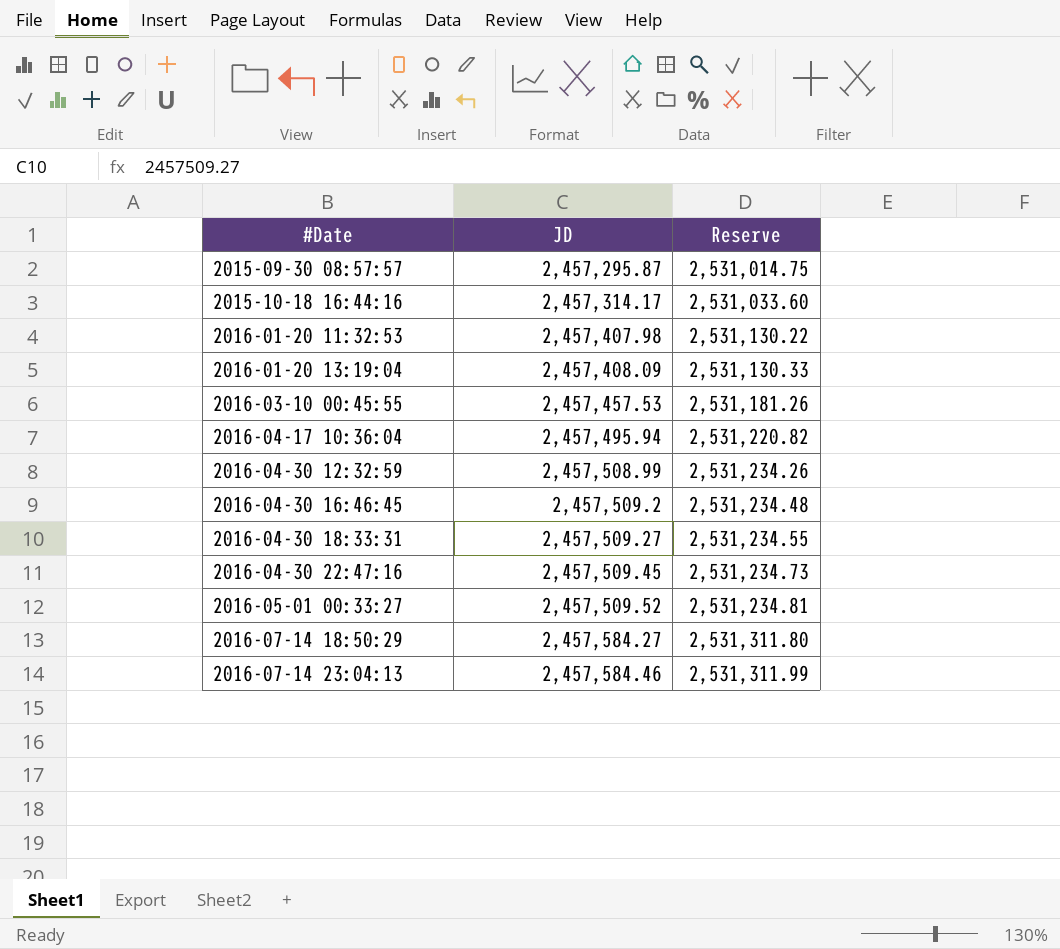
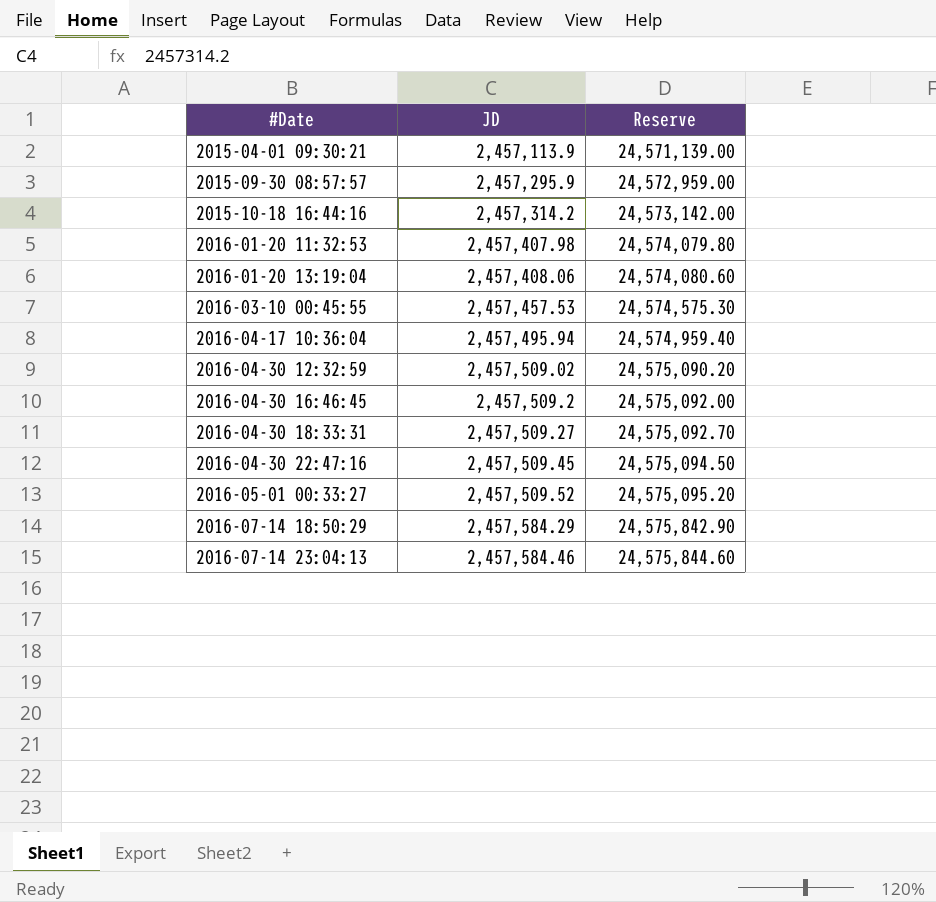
column Reserve | formula: [JD] * 1.03 -> [JD] * 10
row 2015-04-01 09:30:21: none -> 2,457,113.9 | 24,571,139.00
2015-09-30 08:57:57 | JD: 2,457,295.87 -> 2,457,295.9
2015-10-18 16:44:16 | JD: 2,457,314.17 -> 2,457,314.2
2016-01-20 13:19:04 | JD: 2,457,408.09 -> 2,457,408.06
2016-04-30 12:32:59 | JD: 2,457,508.99 -> 2,457,509.02
2016-07-14 18:50:29 | JD: 2,457,584.27 -> 2,457,584.29

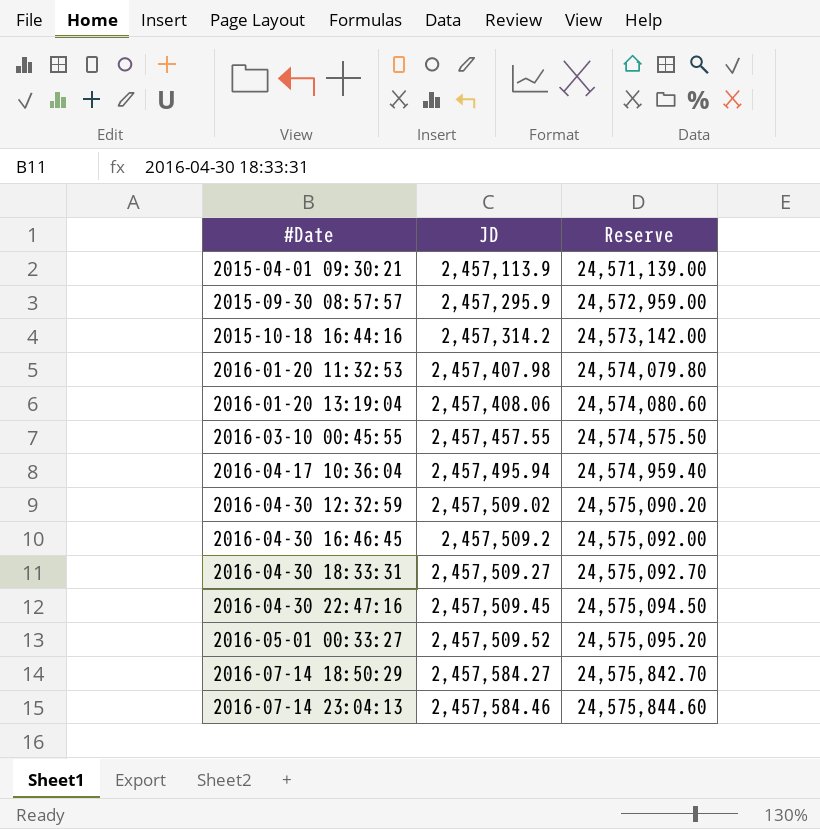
2016-03-10 00:45:55 | JD: 2,457,457.53 -> 2,457,457.55
2016-03-10 00:45:55 | Reserve: 24,574,575.30 -> 24,574,575.50
2016-07-14 18:50:29 | JD: 2,457,584.29 -> 2,457,584.27
2016-07-14 18:50:29 | Reserve: 24,575,842.90 -> 24,575,842.70

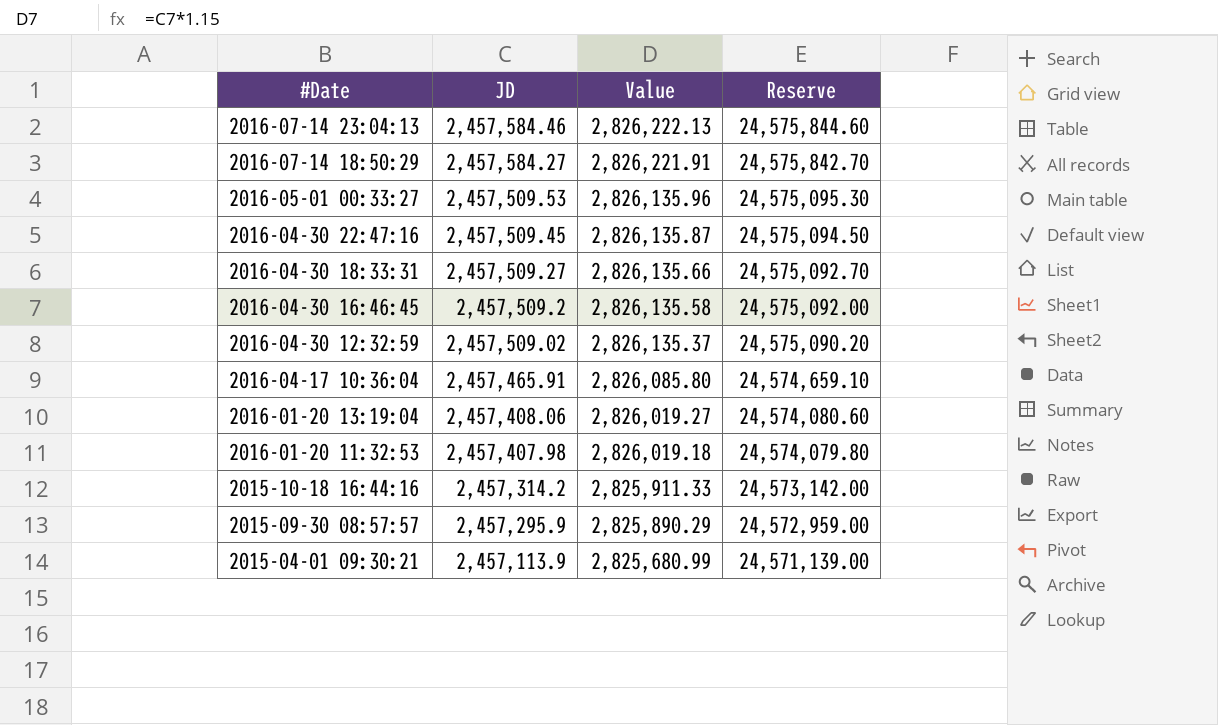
row order: #Date ascending -> #Date descending
column Value | formula: none -> [JD] * 1.15
row 2016-03-10 00:45:55: 2,457,457.55 | 24,574,575.50 -> none
2016-05-01 00:33:27 | JD: 2,457,509.52 -> 2,457,509.53
2016-05-01 00:33:27 | Reserve: 24,575,095.20 -> 24,575,095.30
2016-04-17 10:36:04 | JD: 2,457,495.94 -> 2,457,465.91
2016-04-17 10:36:04 | Reserve: 24,574,959.40 -> 24,574,659.10

